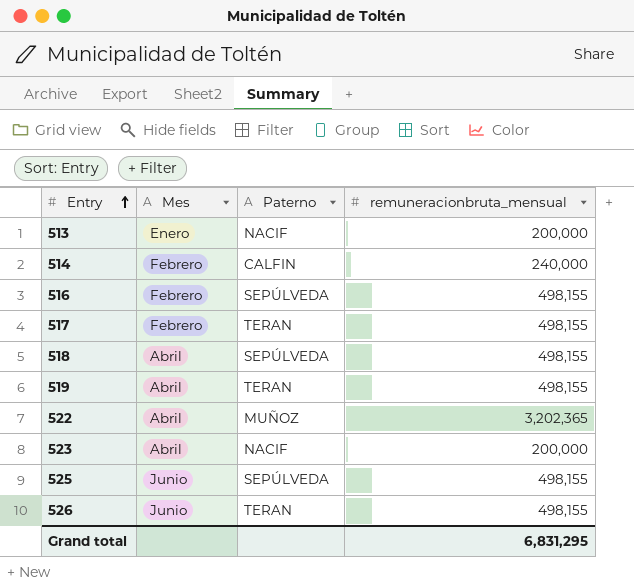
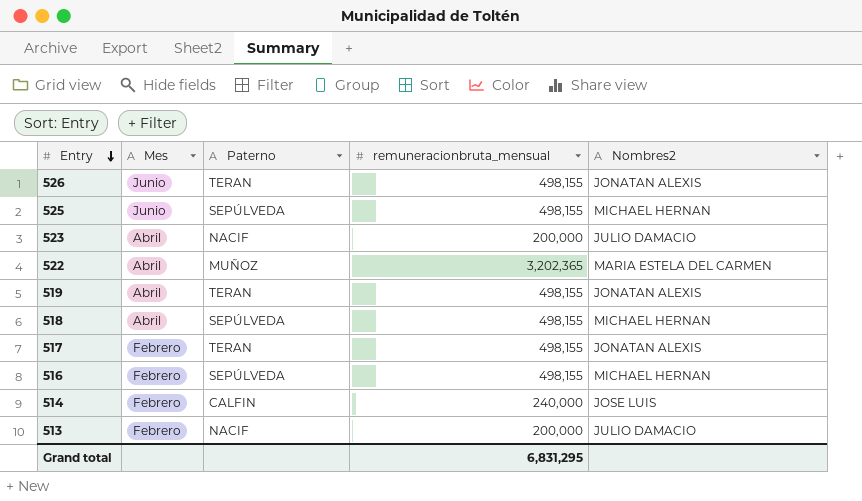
row order: Entry ascending -> Entry descending
column Nombres2 | position: none -> 5
513 | Mes: Enero -> Febrero

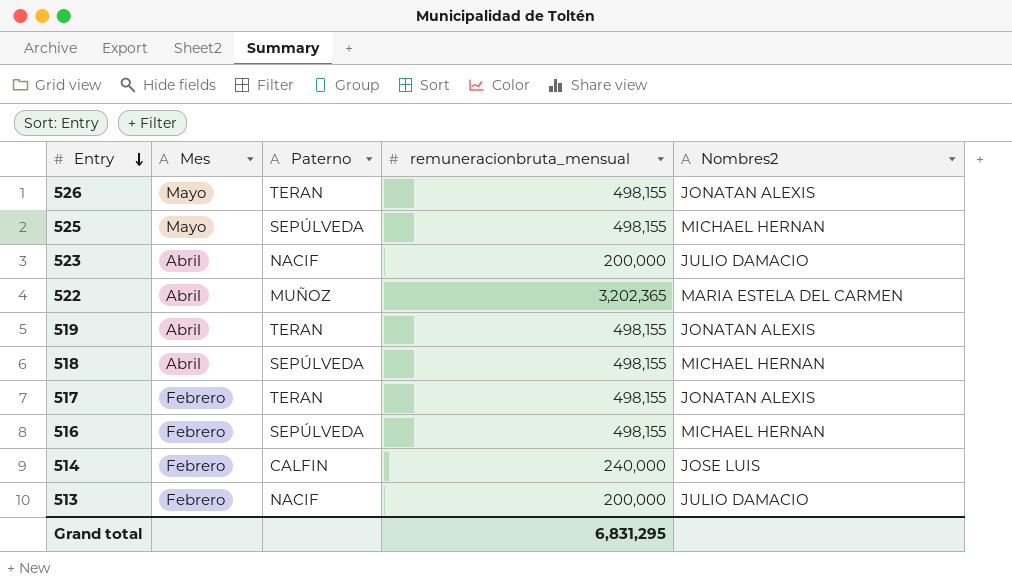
526 | Mes: Junio -> Mayo
525 | Mes: Junio -> Mayo

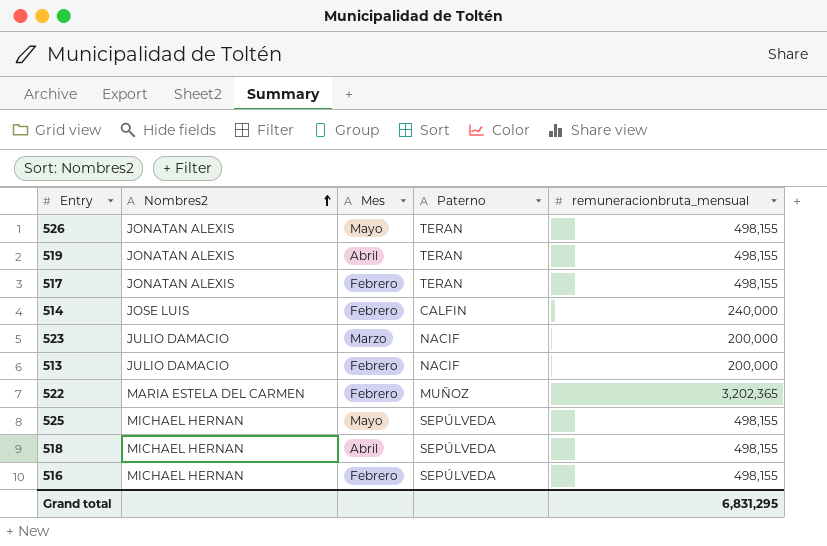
row order: Entry descending -> Nombres2 ascending
column Nombres2 | position: 5 -> 2
523 | Mes: Abril -> Marzo
522 | Mes: Abril -> Febrero

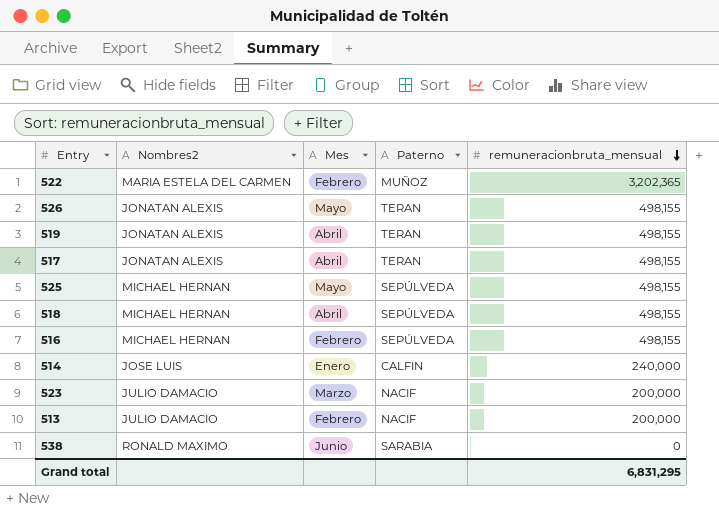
row order: Nombres2 ascending -> remuneracionbruta_mensual descending
517 | Mes: Febrero -> Abril
514 | Mes: Febrero -> Enero
row 538: none -> RONALD MAXIMO | Junio | SARABIA | 0

